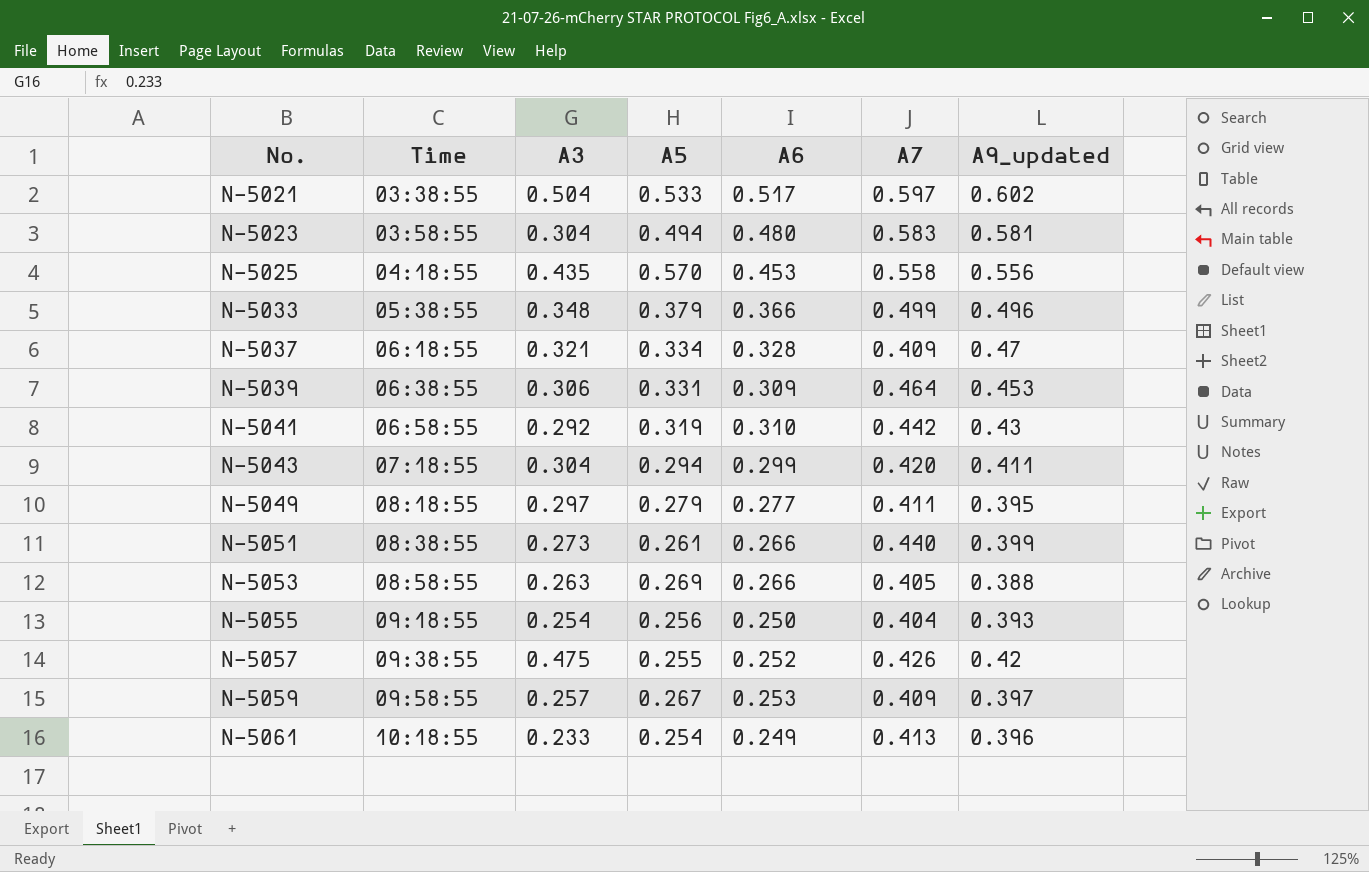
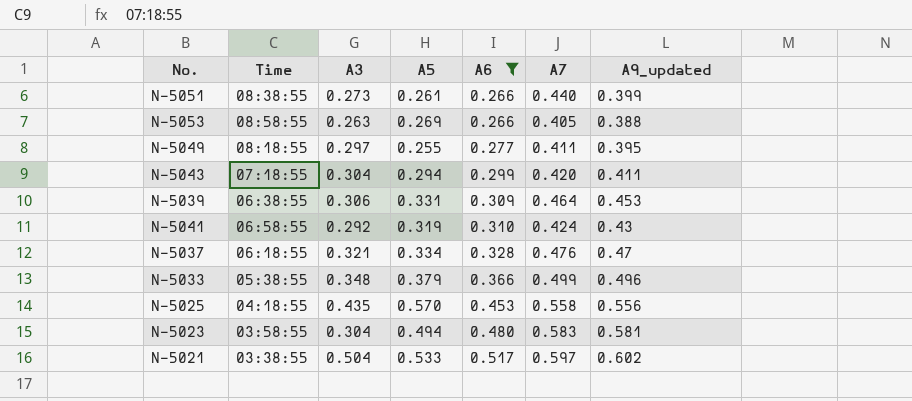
filter: none -> A6 >= 0.266
row order: No. ascending -> A6 ascending
N-5049 | A5: 0.279 -> 0.255
N-5041 | A7: 0.442 -> 0.424
N-5037 | A7: 0.409 -> 0.476

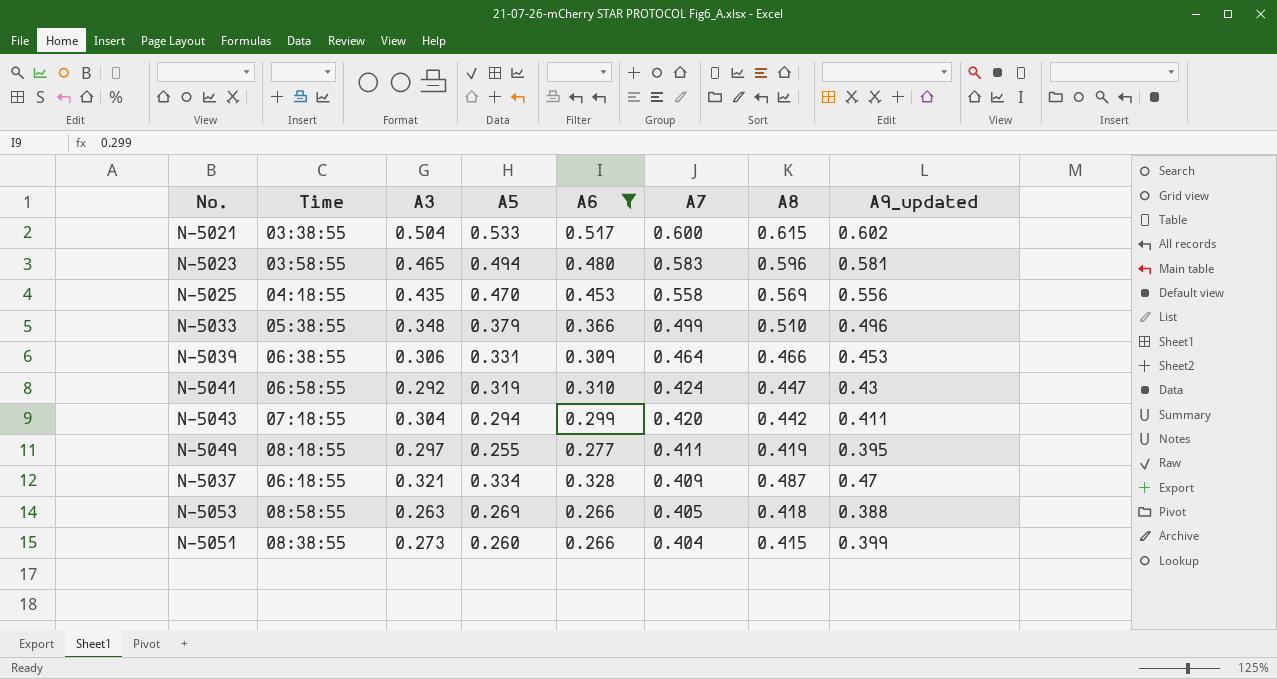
row order: A6 ascending -> A7 descending
column A8 | position: none -> 7
N-5021 | A7: 0.597 -> 0.600
N-5023 | A3: 0.304 -> 0.465
N-5025 | A5: 0.570 -> 0.470
N-5037 | A7: 0.476 -> 0.409
N-5051 | A5: 0.261 -> 0.260
N-5051 | A7: 0.440 -> 0.404

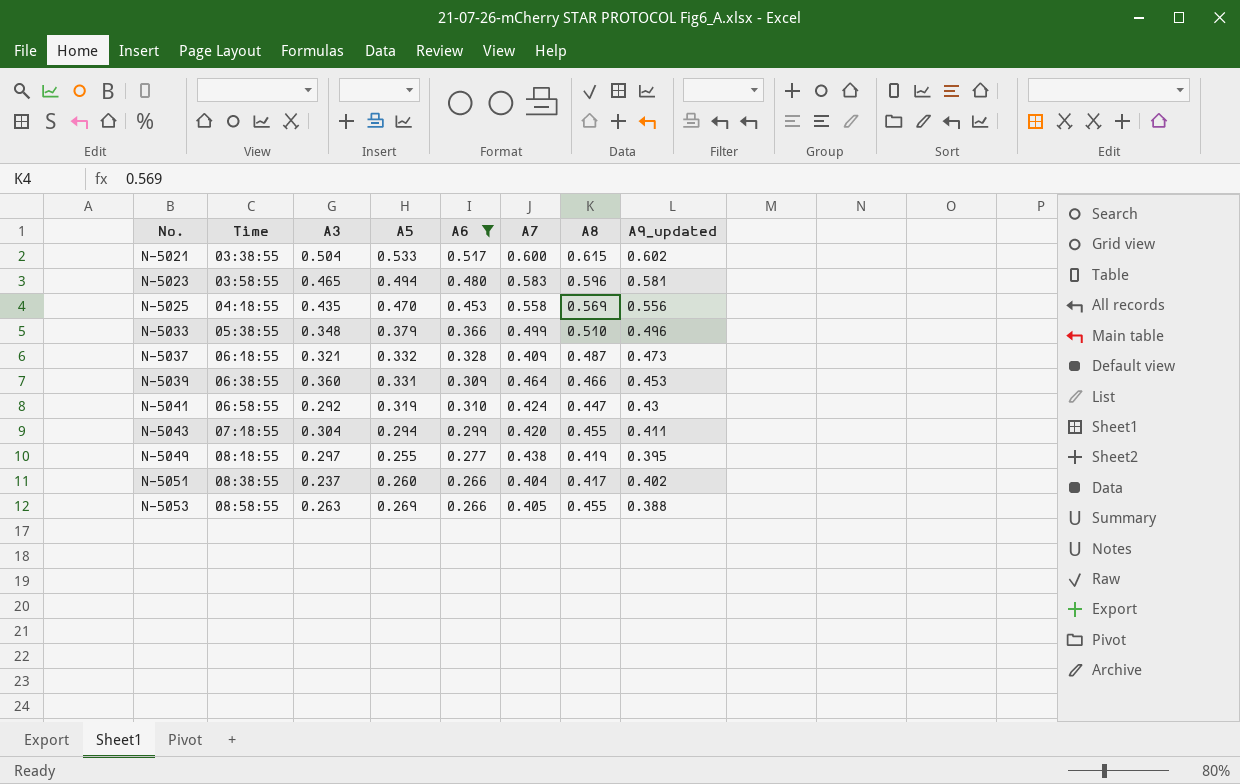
row order: A7 descending -> No. ascending
N-5037 | A5: 0.334 -> 0.332
N-5037 | A9_updated: 0.47 -> 0.473
N-5039 | A3: 0.306 -> 0.360
N-5043 | A8: 0.442 -> 0.455
N-5049 | A7: 0.411 -> 0.438
N-5051 | A3: 0.273 -> 0.237
N-5051 | A8: 0.415 -> 0.417
N-5051 | A9_updated: 0.399 -> 0.402
N-5053 | A8: 0.418 -> 0.455

